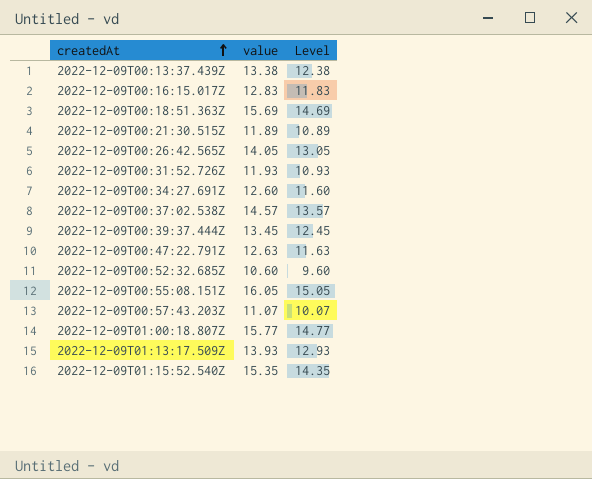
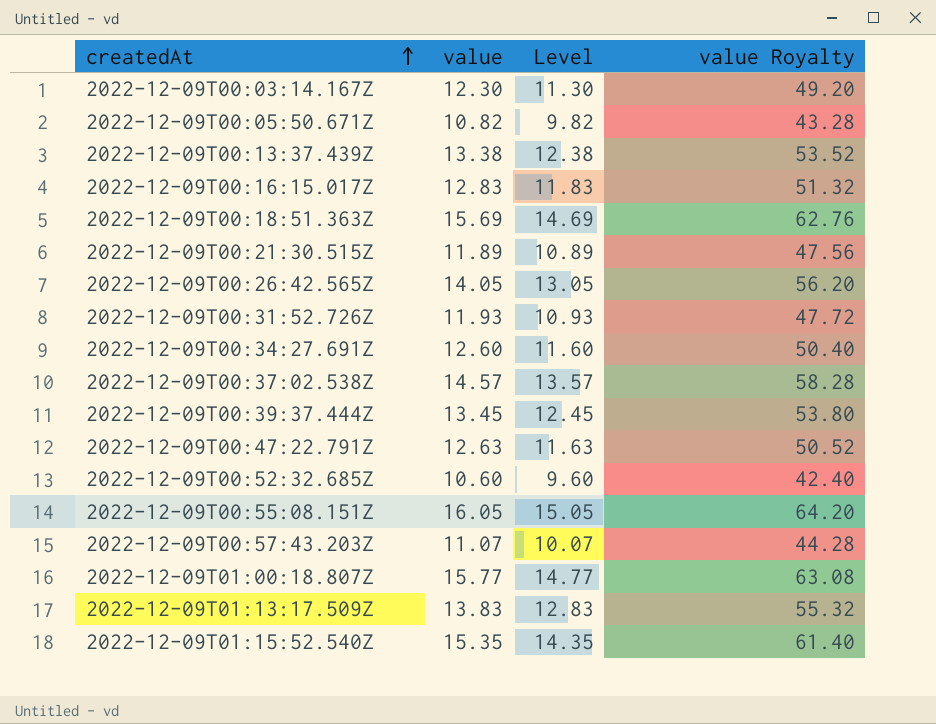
column value Royalty | formula: none -> [value] * 4
row 2022-12-09T00:03:14.167Z: none -> 12.30 | 11.30 | 49.20
row 2022-12-09T00:05:50.671Z: none -> 10.82 | 9.82 | 43.28
2022-12-09T01:13:17.509Z | value: 13.93 -> 13.83
2022-12-09T01:13:17.509Z | Level: 12.93 -> 12.83

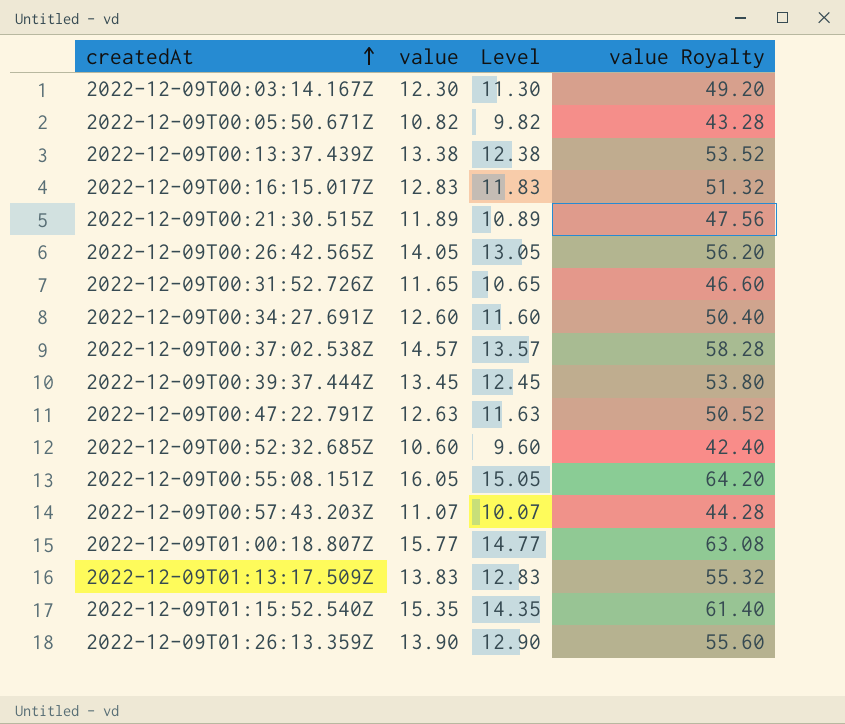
row 2022-12-09T00:18:51.363Z: 15.69 | 14.69 | 62.76 -> none
2022-12-09T00:31:52.726Z | value: 11.93 -> 11.65
2022-12-09T00:31:52.726Z | Level: 10.93 -> 10.65
2022-12-09T00:31:52.726Z | value Royalty: 47.72 -> 46.60
row 2022-12-09T01:26:13.359Z: none -> 13.90 | 12.90 | 55.60

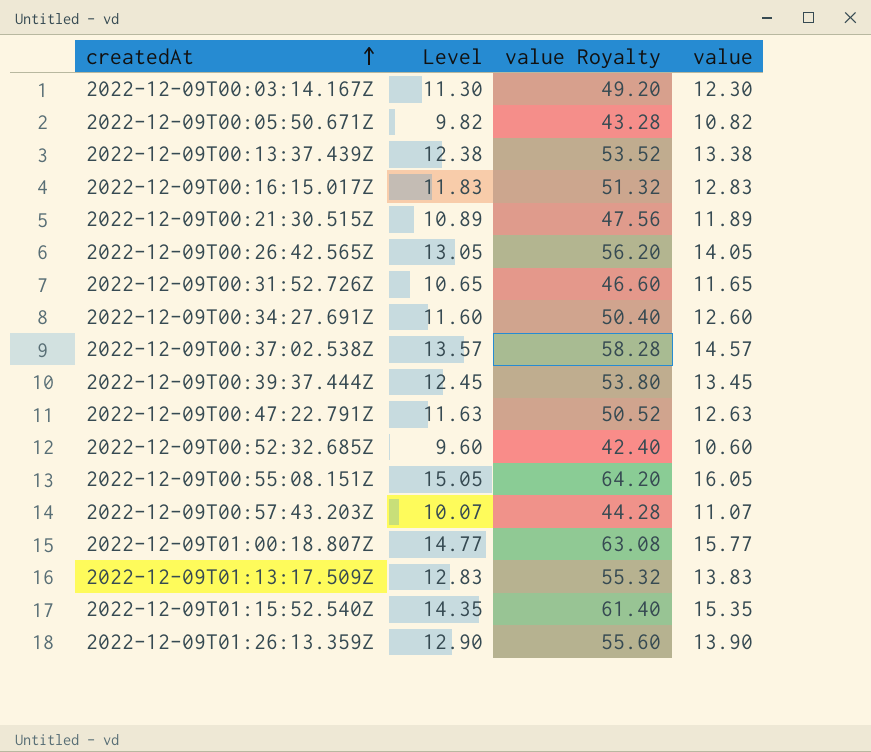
column value | position: 2 -> 4

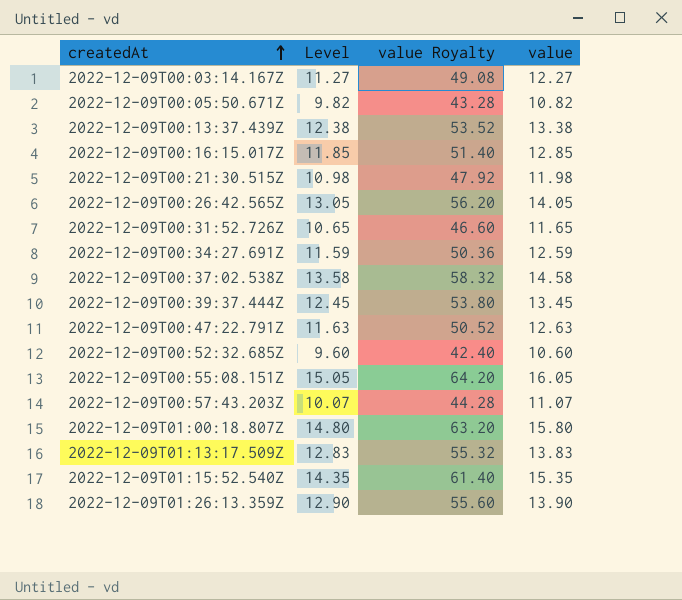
2022-12-09T00:03:14.167Z | Level: 11.30 -> 11.27
2022-12-09T00:03:14.167Z | value Royalty: 49.20 -> 49.08
2022-12-09T00:03:14.167Z | value: 12.30 -> 12.27
2022-12-09T00:16:15.017Z | Level: 11.83 -> 11.85
2022-12-09T00:16:15.017Z | value Royalty: 51.32 -> 51.40
2022-12-09T00:16:15.017Z | value: 12.83 -> 12.85
2022-12-09T00:21:30.515Z | Level: 10.89 -> 10.98
2022-12-09T00:21:30.515Z | value Royalty: 47.56 -> 47.92
2022-12-09T00:21:30.515Z | value: 11.89 -> 11.98
2022-12-09T00:34:27.691Z | Level: 11.60 -> 11.59
2022-12-09T00:34:27.691Z | value Royalty: 50.40 -> 50.36
2022-12-09T00:34:27.691Z | value: 12.60 -> 12.59
2022-12-09T00:37:02.538Z | Level: 13.57 -> 13.58
2022-12-09T00:37:02.538Z | value Royalty: 58.28 -> 58.32
2022-12-09T00:37:02.538Z | value: 14.57 -> 14.58
2022-12-09T01:00:18.807Z | Level: 14.77 -> 14.80
2022-12-09T01:00:18.807Z | value Royalty: 63.08 -> 63.20
2022-12-09T01:00:18.807Z | value: 15.77 -> 15.80

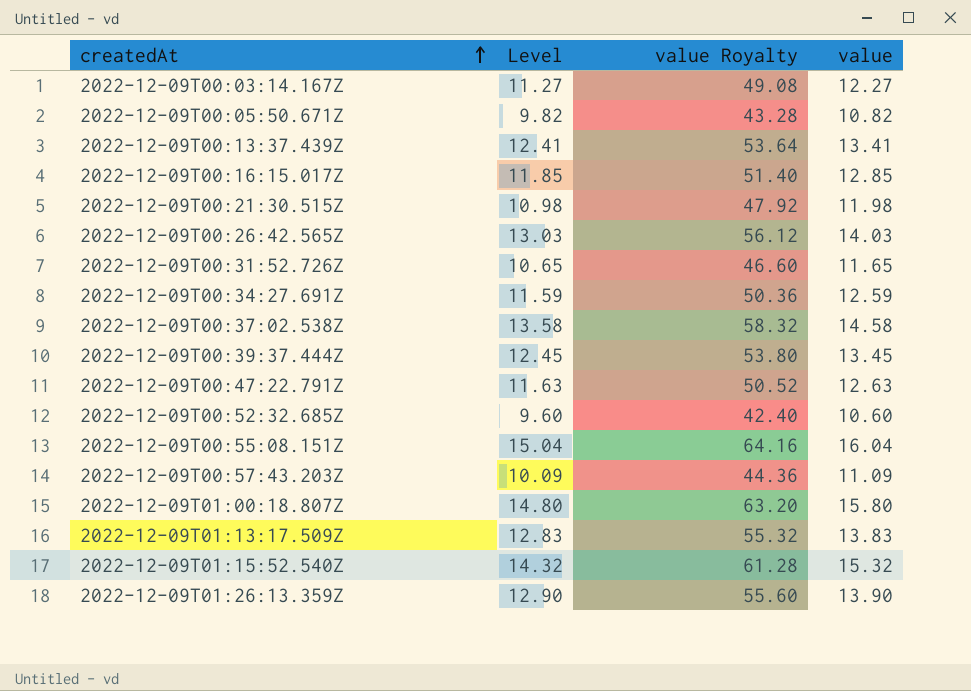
2022-12-09T00:13:37.439Z | Level: 12.38 -> 12.41
2022-12-09T00:13:37.439Z | value Royalty: 53.52 -> 53.64
2022-12-09T00:13:37.439Z | value: 13.38 -> 13.41
2022-12-09T00:26:42.565Z | Level: 13.05 -> 13.03
2022-12-09T00:26:42.565Z | value Royalty: 56.20 -> 56.12
2022-12-09T00:26:42.565Z | value: 14.05 -> 14.03
2022-12-09T00:55:08.151Z | Level: 15.05 -> 15.04
2022-12-09T00:55:08.151Z | value Royalty: 64.20 -> 64.16
2022-12-09T00:55:08.151Z | value: 16.05 -> 16.04
2022-12-09T00:57:43.203Z | Level: 10.07 -> 10.09
2022-12-09T00:57:43.203Z | value Royalty: 44.28 -> 44.36
2022-12-09T00:57:43.203Z | value: 11.07 -> 11.09
2022-12-09T01:15:52.540Z | Level: 14.35 -> 14.32
2022-12-09T01:15:52.540Z | value Royalty: 61.40 -> 61.28
2022-12-09T01:15:52.540Z | value: 15.35 -> 15.32

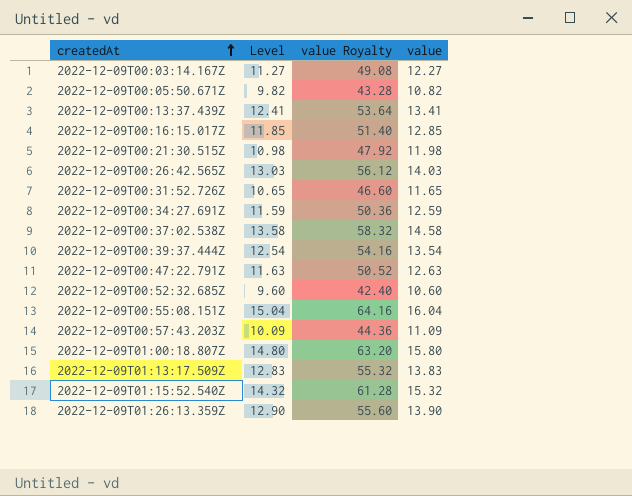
2022-12-09T00:39:37.444Z | Level: 12.45 -> 12.54
2022-12-09T00:39:37.444Z | value Royalty: 53.80 -> 54.16
2022-12-09T00:39:37.444Z | value: 13.45 -> 13.54

